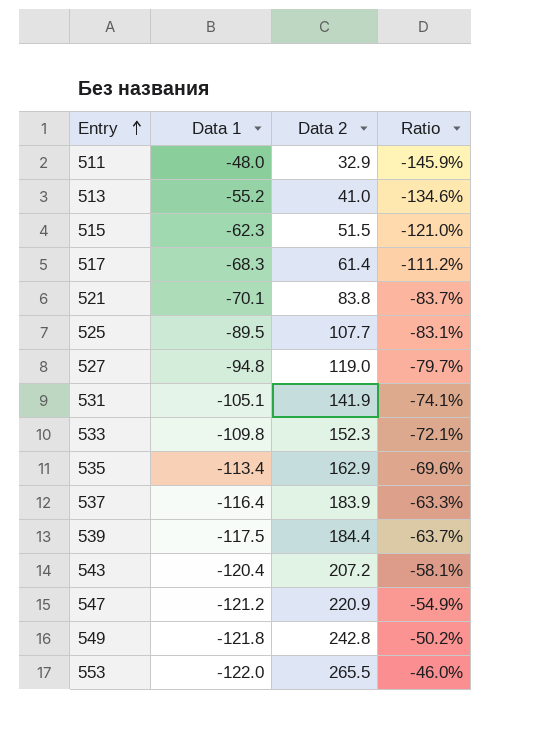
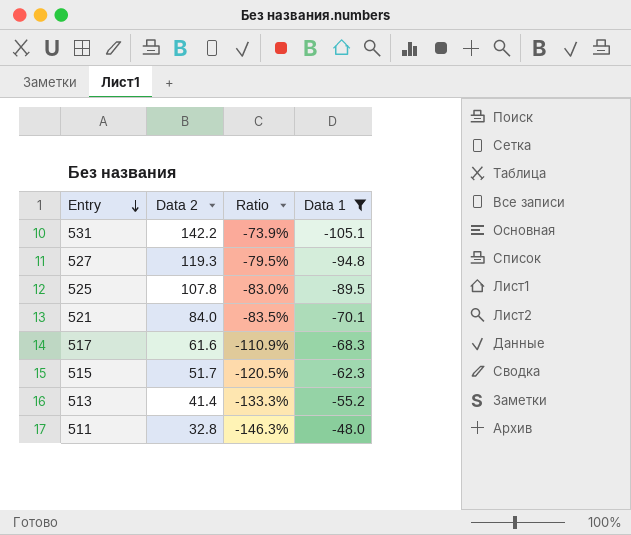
filter: none -> Data 1 >= -105.1
row order: Entry ascending -> Entry descending
column Data 1 | position: 2 -> 4
531 | Data 2: 141.9 -> 142.2
531 | Ratio: -74.1% -> -73.9%
527 | Data 2: 119.0 -> 119.3
527 | Ratio: -79.7% -> -79.5%
525 | Data 2: 107.7 -> 107.8
525 | Ratio: -83.1% -> -83.0%
521 | Data 2: 83.8 -> 84.0
521 | Ratio: -83.7% -> -83.5%
517 | Data 2: 61.4 -> 61.6
517 | Ratio: -111.2% -> -110.9%
515 | Data 2: 51.5 -> 51.7
515 | Ratio: -121.0% -> -120.5%
513 | Data 2: 41.0 -> 41.4
513 | Ratio: -134.6% -> -133.3%
511 | Data 2: 32.9 -> 32.8
511 | Ratio: -145.9% -> -146.3%

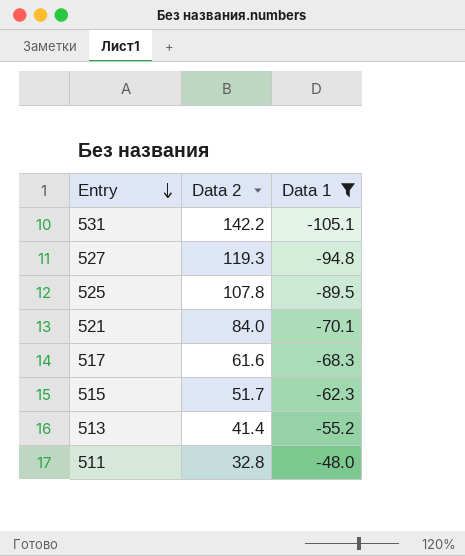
column Ratio | formula: [Data 1] / [Data 2] -> none

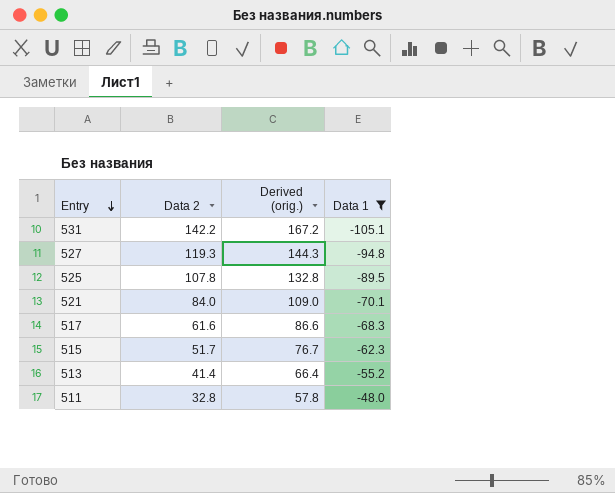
column Derived (orig.) | formula: none -> [Data 2] + 25

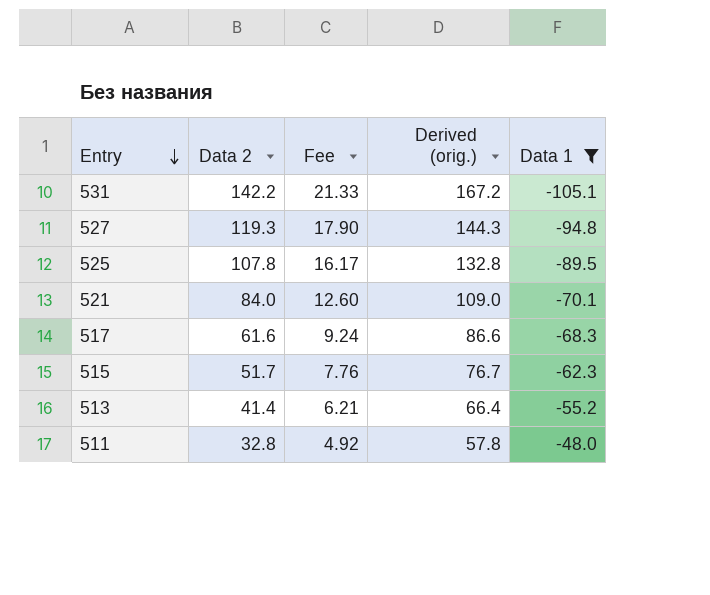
column Fee | formula: none -> [Data 2] * 0.15

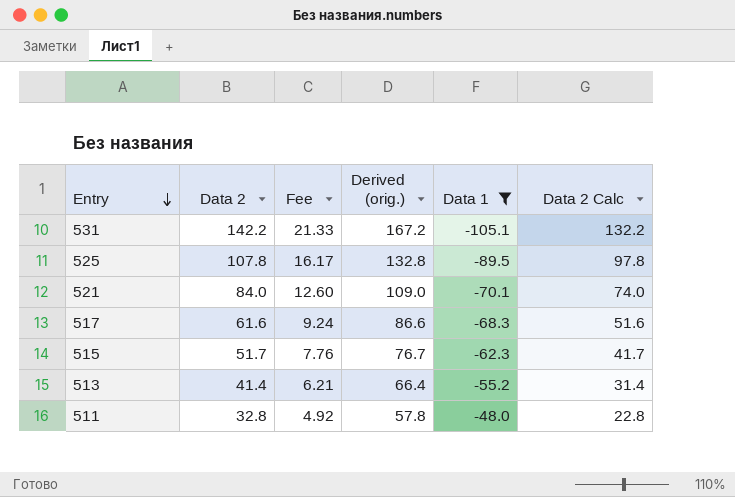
column Data 2 Calc | formula: none -> [Data 2] - 10
row 527: 119.3 | 17.90 | 144.3 | -94.8 -> none

